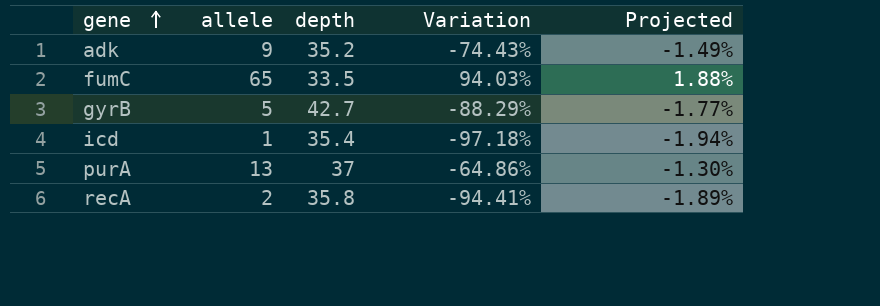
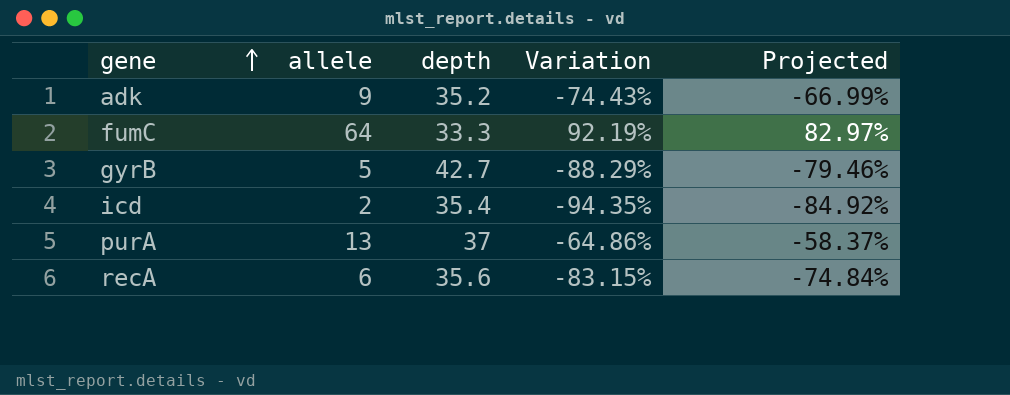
column Projected | formula: [Variation] * 0.02 -> [Variation] * 0.9
fumC | allele: 65 -> 64
fumC | depth: 33.5 -> 33.3
fumC | Variation: 94.03% -> 92.19%
icd | allele: 1 -> 2
icd | Variation: -97.18% -> -94.35%
recA | allele: 2 -> 6
recA | depth: 35.8 -> 35.6
recA | Variation: -94.41% -> -83.15%

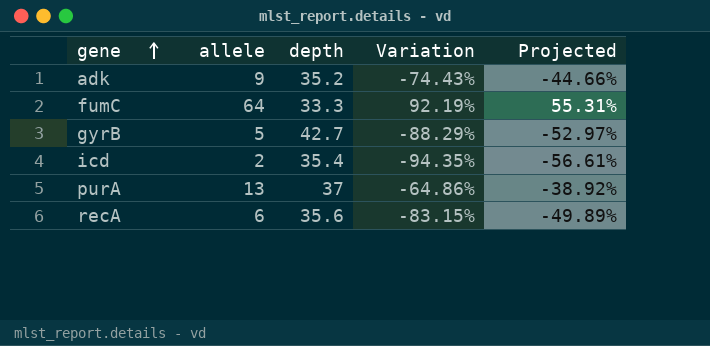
column Projected | formula: [Variation] * 0.9 -> [Variation] * 0.6

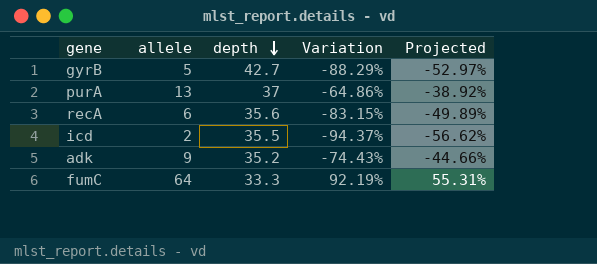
row order: gene ascending -> depth descending
icd | depth: 35.4 -> 35.5
icd | Variation: -94.35% -> -94.37%
icd | Projected: -56.61% -> -56.62%

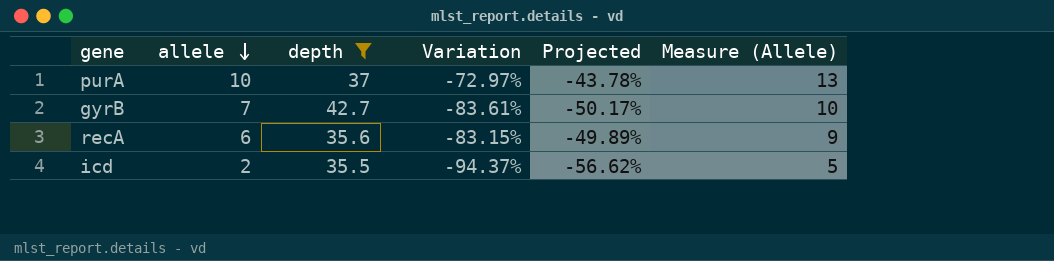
filter: none -> depth >= 35.5
row order: depth descending -> allele descending
column Measure (Allele) | formula: none -> [allele] + 3
purA | allele: 13 -> 10
purA | Variation: -64.86% -> -72.97%
purA | Projected: -38.92% -> -43.78%
gyrB | allele: 5 -> 7
gyrB | Variation: -88.29% -> -83.61%
gyrB | Projected: -52.97% -> -50.17%

